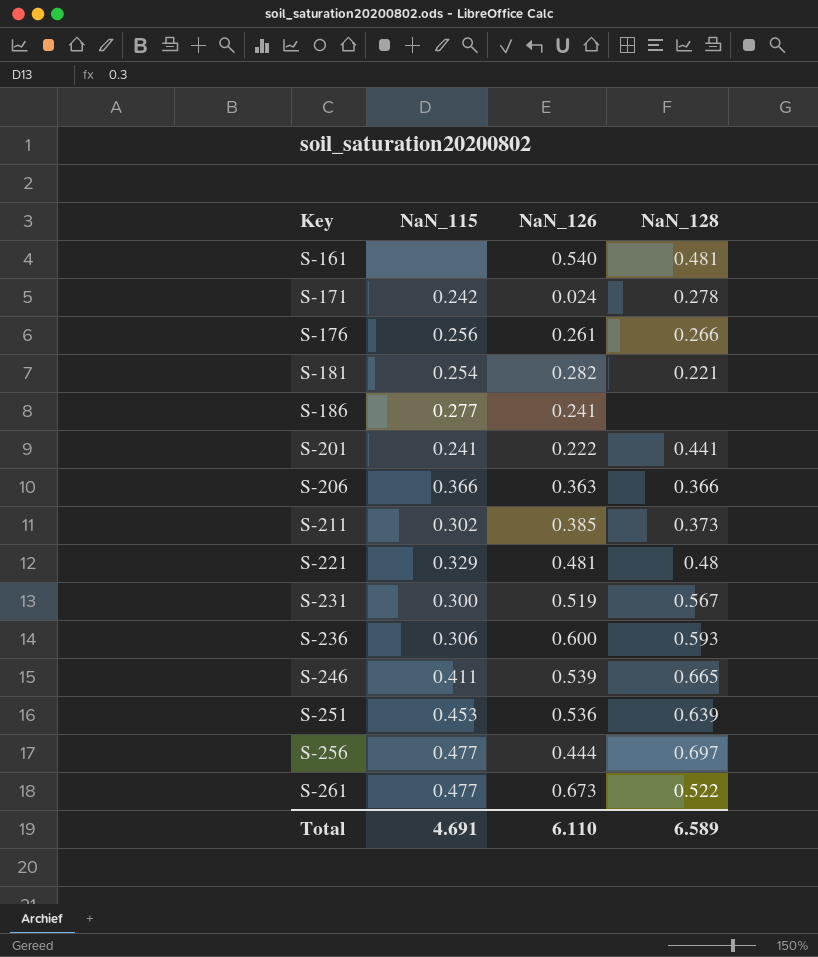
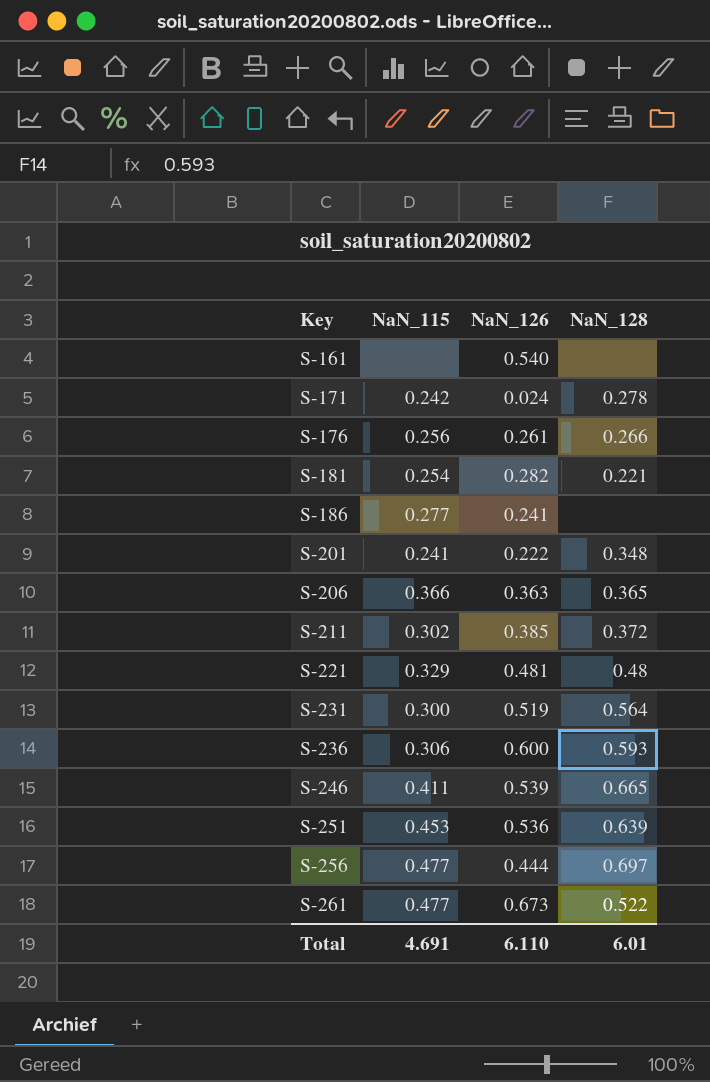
S-161 | NaN_128: 0.481 -> none
S-201 | NaN_128: 0.441 -> 0.348
S-206 | NaN_128: 0.366 -> 0.365
S-211 | NaN_128: 0.373 -> 0.372
S-231 | NaN_128: 0.567 -> 0.564
Total | NaN_128: 6.589 -> 6.01

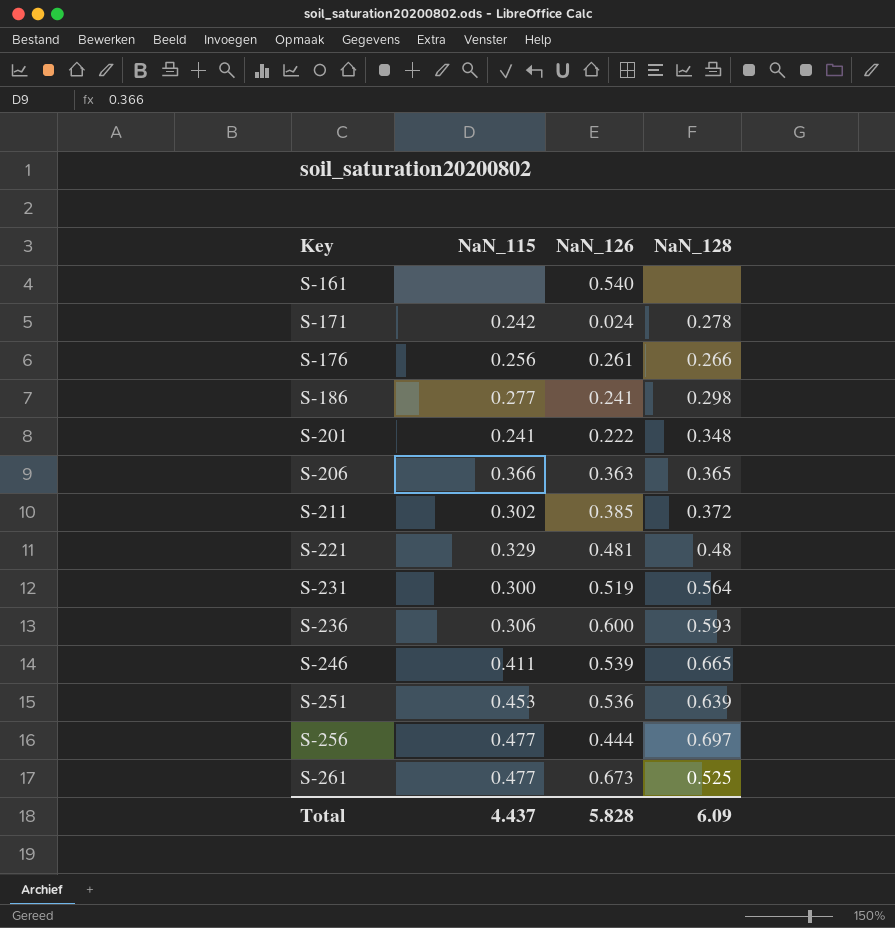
row S-181: 0.254 | 0.282 | 0.221 -> none
S-186 | NaN_128: none -> 0.298
S-261 | NaN_128: 0.522 -> 0.525
Total | NaN_115: 4.691 -> 4.437
Total | NaN_126: 6.110 -> 5.828
Total | NaN_128: 6.01 -> 6.09

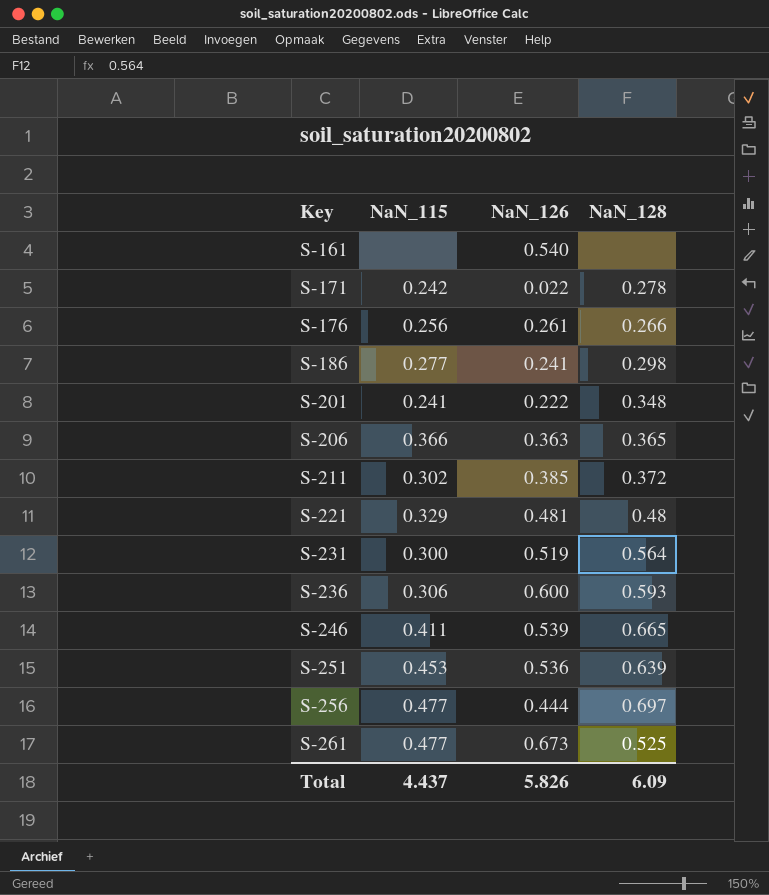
S-171 | NaN_126: 0.024 -> 0.022
Total | NaN_126: 5.828 -> 5.826

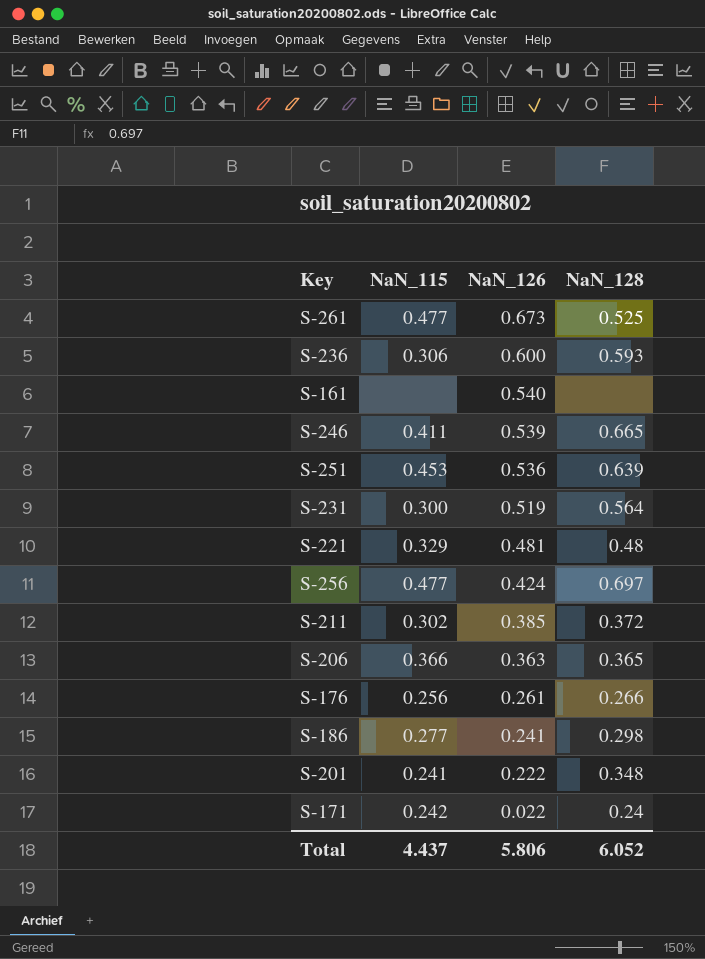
row order: Key ascending -> NaN_126 descending
S-256 | NaN_126: 0.444 -> 0.424
S-171 | NaN_128: 0.278 -> 0.24
Total | NaN_126: 5.826 -> 5.806
Total | NaN_128: 6.09 -> 6.052

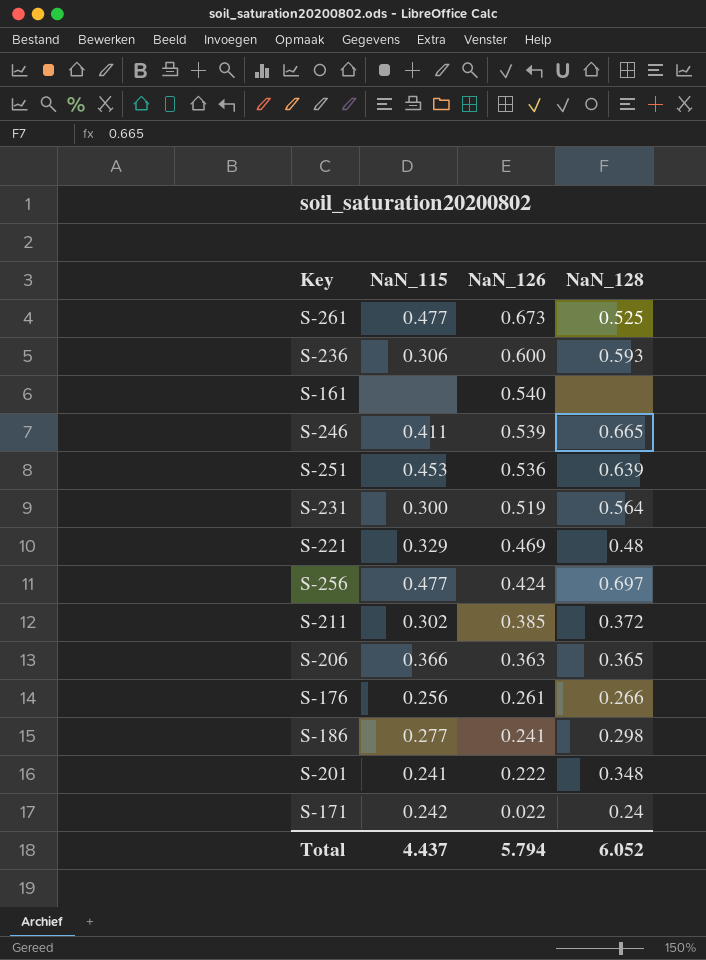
S-221 | NaN_126: 0.481 -> 0.469
Total | NaN_126: 5.806 -> 5.794

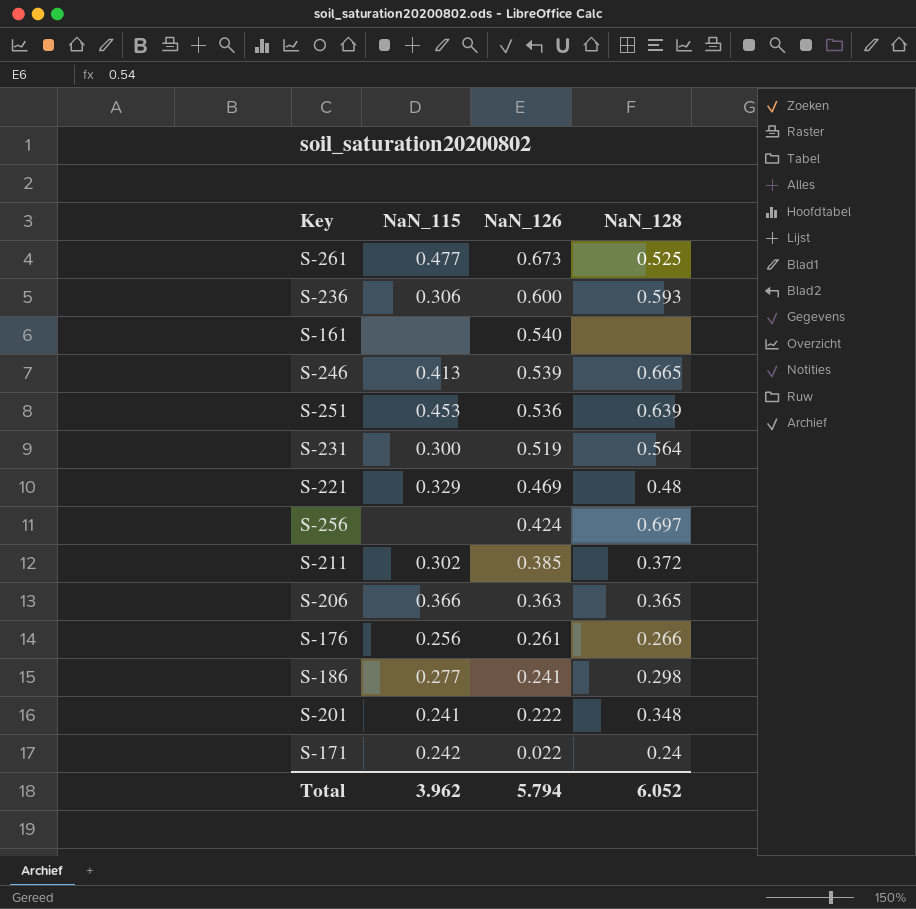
S-246 | NaN_115: 0.411 -> 0.413
S-256 | NaN_115: 0.477 -> none
Total | NaN_115: 4.437 -> 3.962

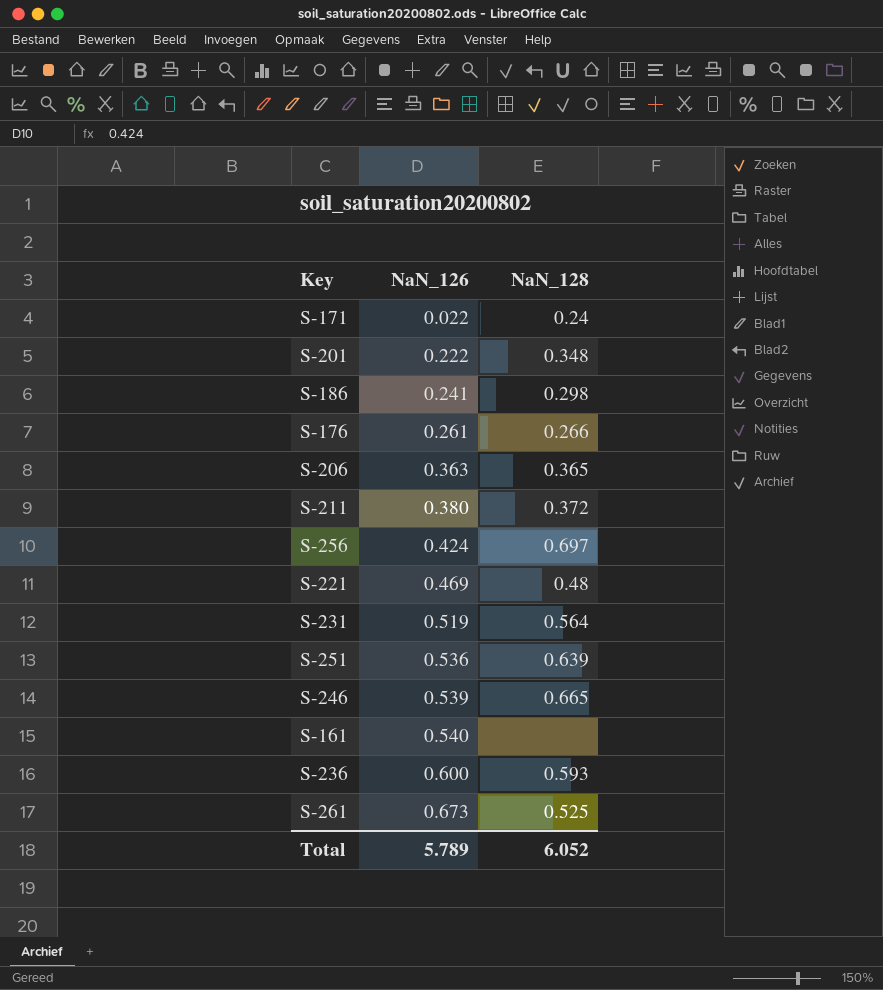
row order: NaN_126 descending -> NaN_126 ascending
column NaN_115 | position: 2 -> none
S-211 | NaN_126: 0.385 -> 0.380
Total | NaN_126: 5.794 -> 5.789

